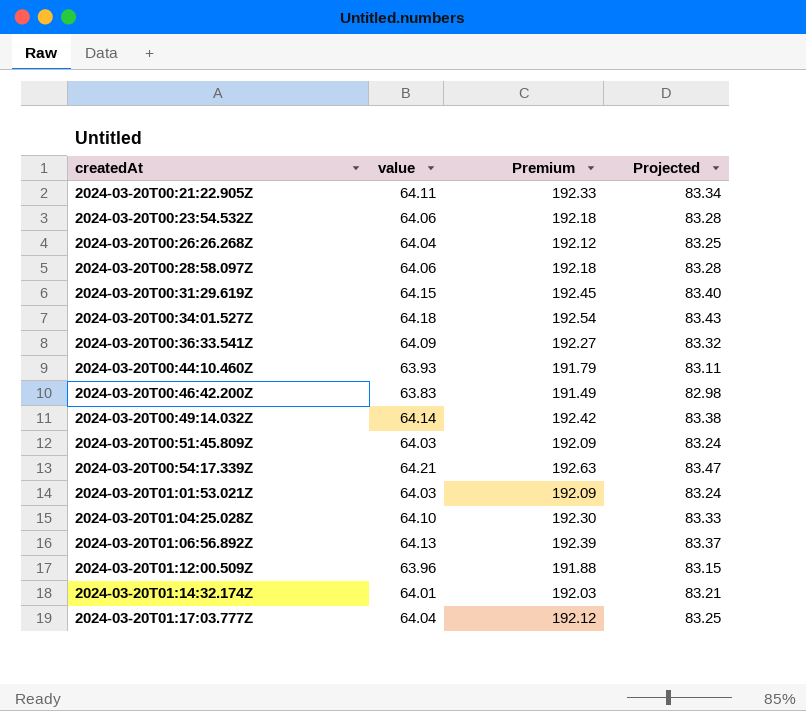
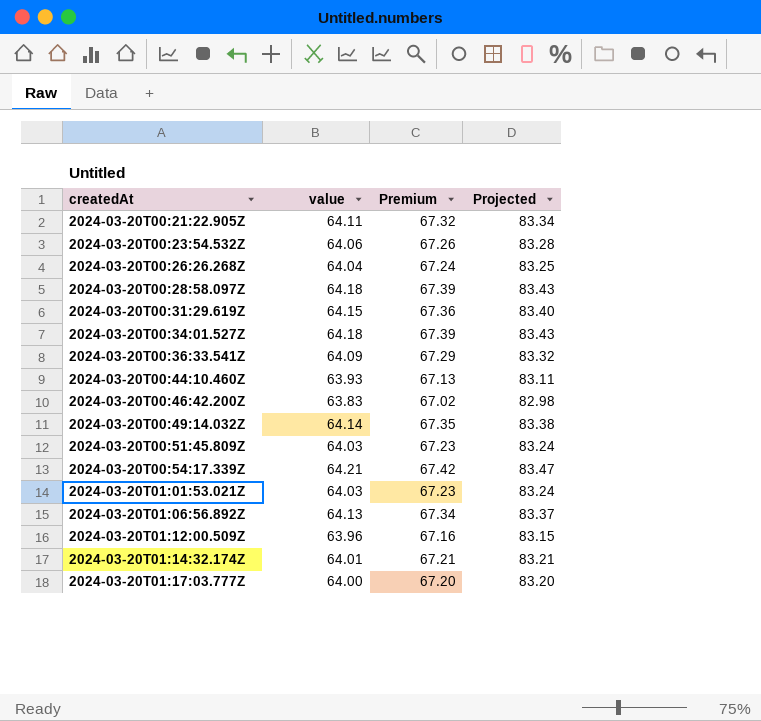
column Premium | formula: [value] * 3 -> [value] * 1.05
row 2024-03-20T01:04:25.028Z: 64.10 | 192.30 | 83.33 -> none
2024-03-20T00:28:58.097Z | value: 64.06 -> 64.18
2024-03-20T00:28:58.097Z | Projected: 83.28 -> 83.43
2024-03-20T01:17:03.777Z | value: 64.04 -> 64.00
2024-03-20T01:17:03.777Z | Projected: 83.25 -> 83.20

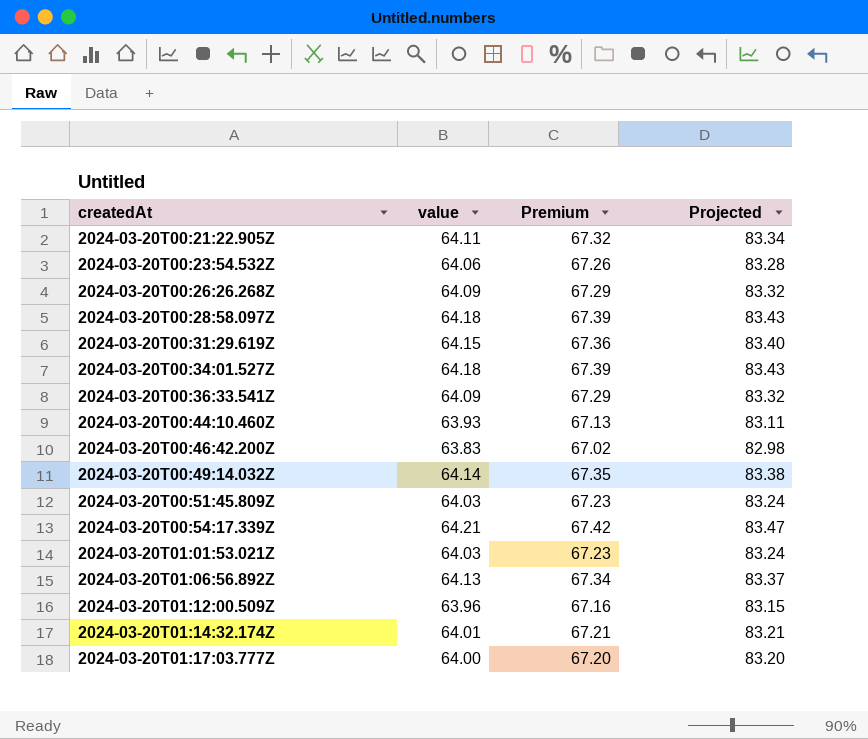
2024-03-20T00:26:26.268Z | value: 64.04 -> 64.09
2024-03-20T00:26:26.268Z | Premium: 67.24 -> 67.29
2024-03-20T00:26:26.268Z | Projected: 83.25 -> 83.32

